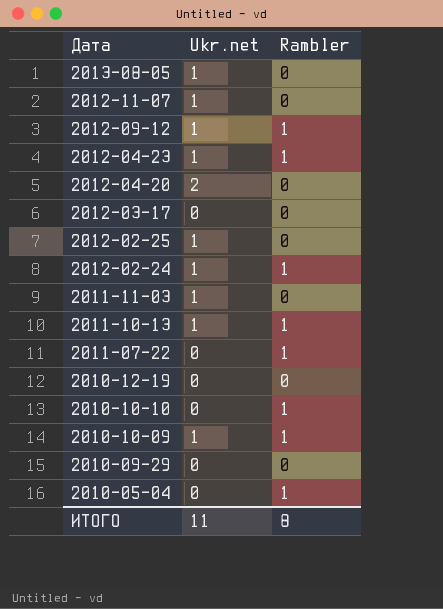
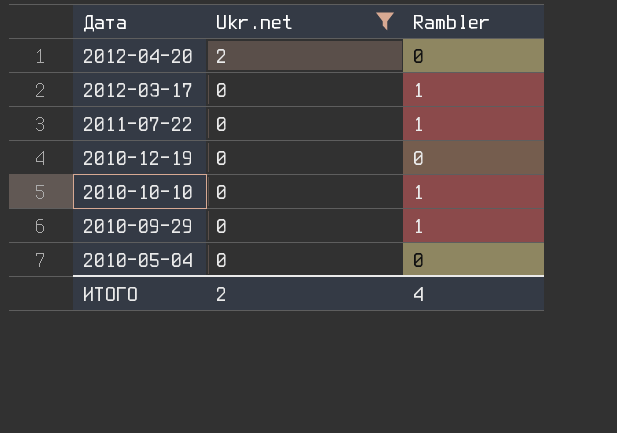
filter: none -> Ukr.net != 1
2012-03-17 | Rambler: 0 -> 1
2010-09-29 | Rambler: 0 -> 1
2010-05-04 | Rambler: 1 -> 0
ИТОГО | Ukr.net: 11 -> 2
ИТОГО | Rambler: 8 -> 4

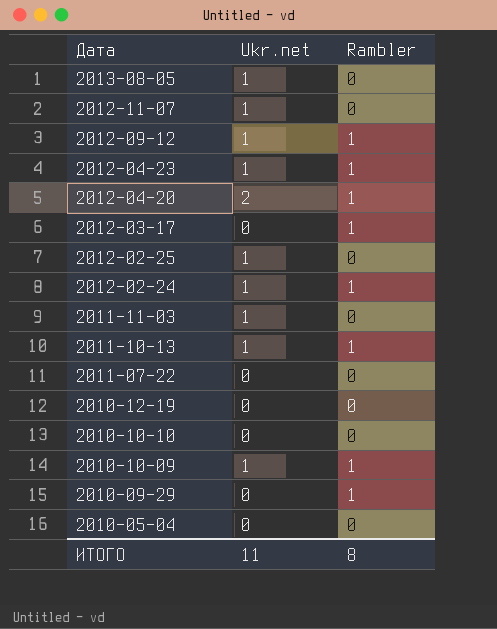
filter: Ukr.net != 1 -> none
2012-04-20 | Rambler: 0 -> 1
2011-07-22 | Rambler: 1 -> 0
2010-10-10 | Rambler: 1 -> 0
ИТОГО | Ukr.net: 2 -> 11
ИТОГО | Rambler: 4 -> 8

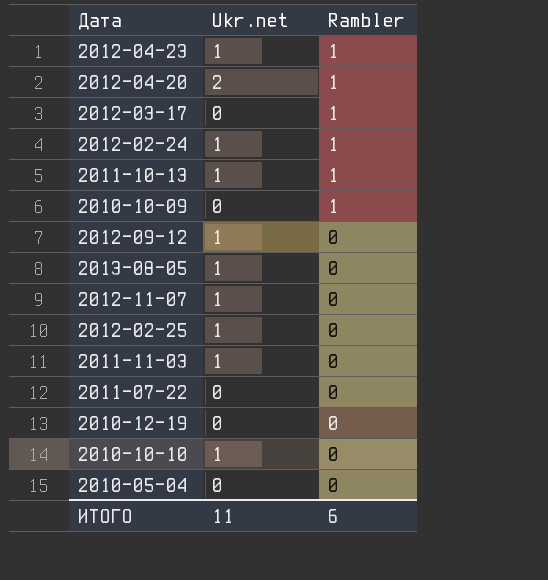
row order: Дата descending -> Rambler descending
row 2010-09-29: 0 | 1 -> none
2010-10-09 | Ukr.net: 1 -> 0
2012-09-12 | Rambler: 1 -> 0
2010-10-10 | Ukr.net: 0 -> 1
ИТОГО | Rambler: 8 -> 6

